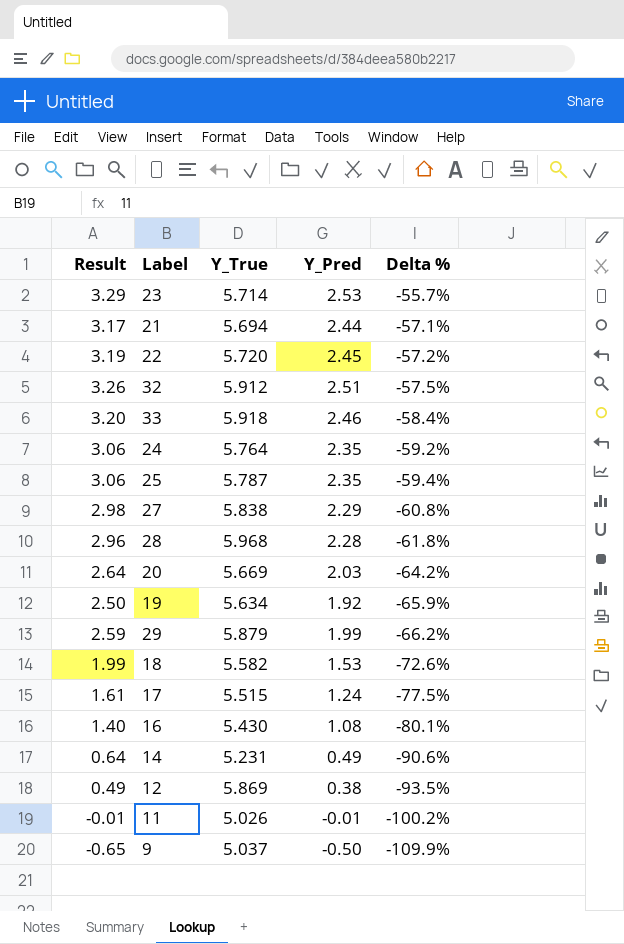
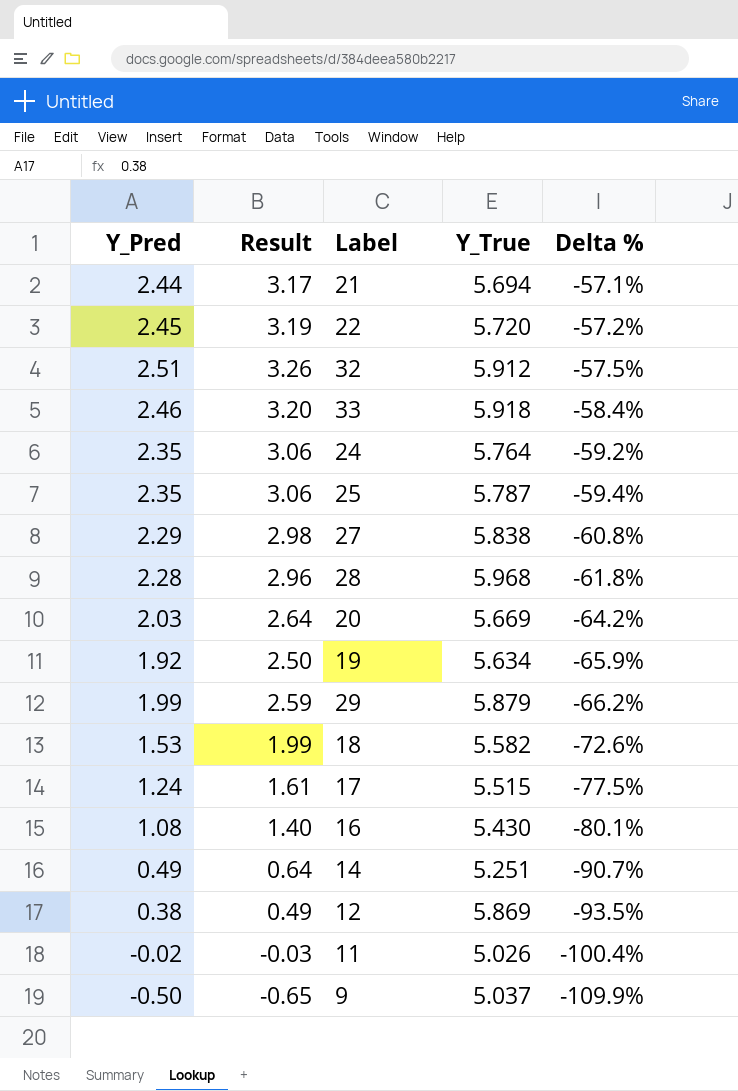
column Y_Pred | position: 4 -> 1
row 23: 3.29 | 5.714 | 2.53 | -55.7% -> none
14 | Y_True: 5.231 -> 5.251
14 | Delta %: -90.6% -> -90.7%
11 | Y_Pred: -0.01 -> -0.02
11 | Result: -0.01 -> -0.03
11 | Delta %: -100.2% -> -100.4%

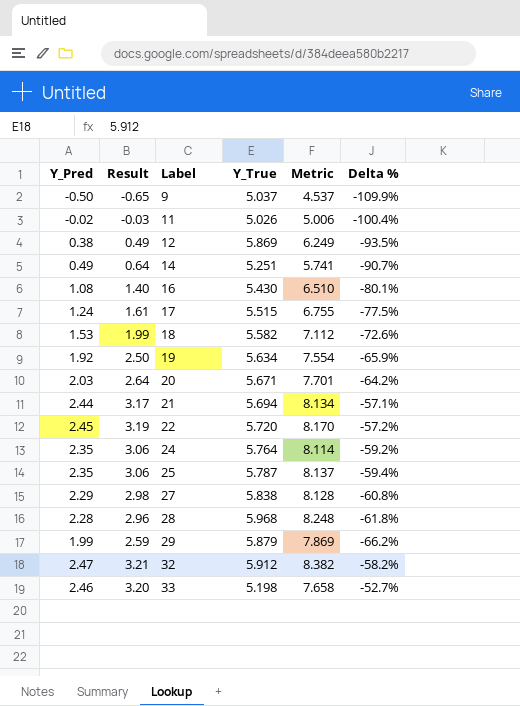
row order: Delta % descending -> Label ascending
column Metric | formula: none -> [Y_Pred] + [Y_True]
20 | Y_True: 5.669 -> 5.671
32 | Y_Pred: 2.51 -> 2.47
32 | Result: 3.26 -> 3.21
32 | Delta %: -57.5% -> -58.2%
33 | Y_True: 5.918 -> 5.198
33 | Delta %: -58.4% -> -52.7%

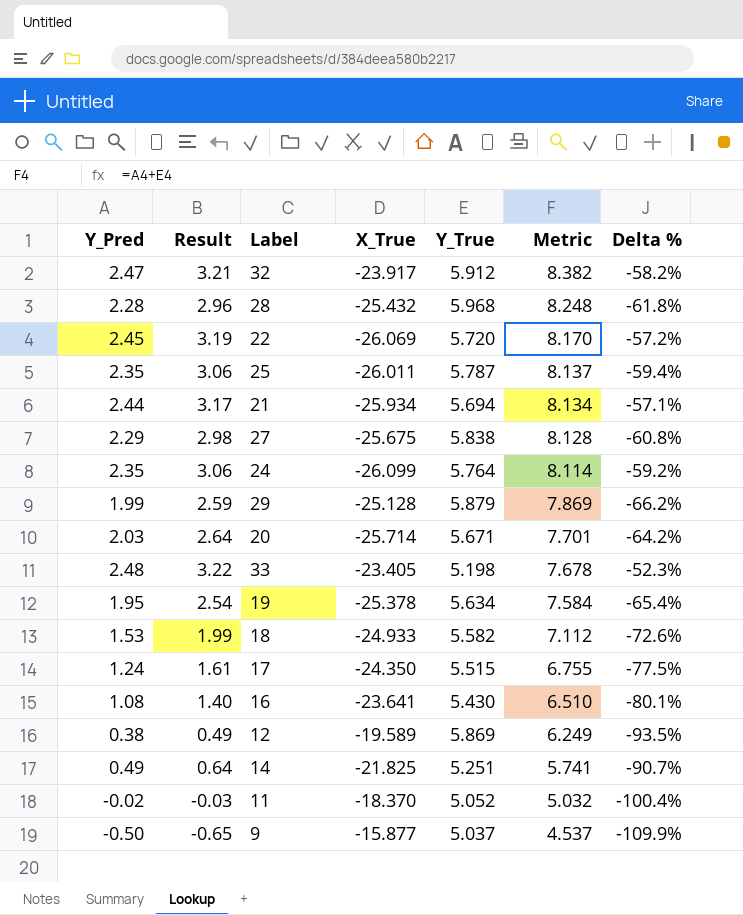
row order: Label ascending -> Metric descending
column X_True | position: none -> 4
33 | Y_Pred: 2.46 -> 2.48
33 | Result: 3.20 -> 3.22
33 | Metric: 7.658 -> 7.678
33 | Delta %: -52.7% -> -52.3%
19 | Y_Pred: 1.92 -> 1.95
19 | Result: 2.50 -> 2.54
19 | Metric: 7.554 -> 7.584
19 | Delta %: -65.9% -> -65.4%
11 | Y_True: 5.026 -> 5.052
11 | Metric: 5.006 -> 5.032

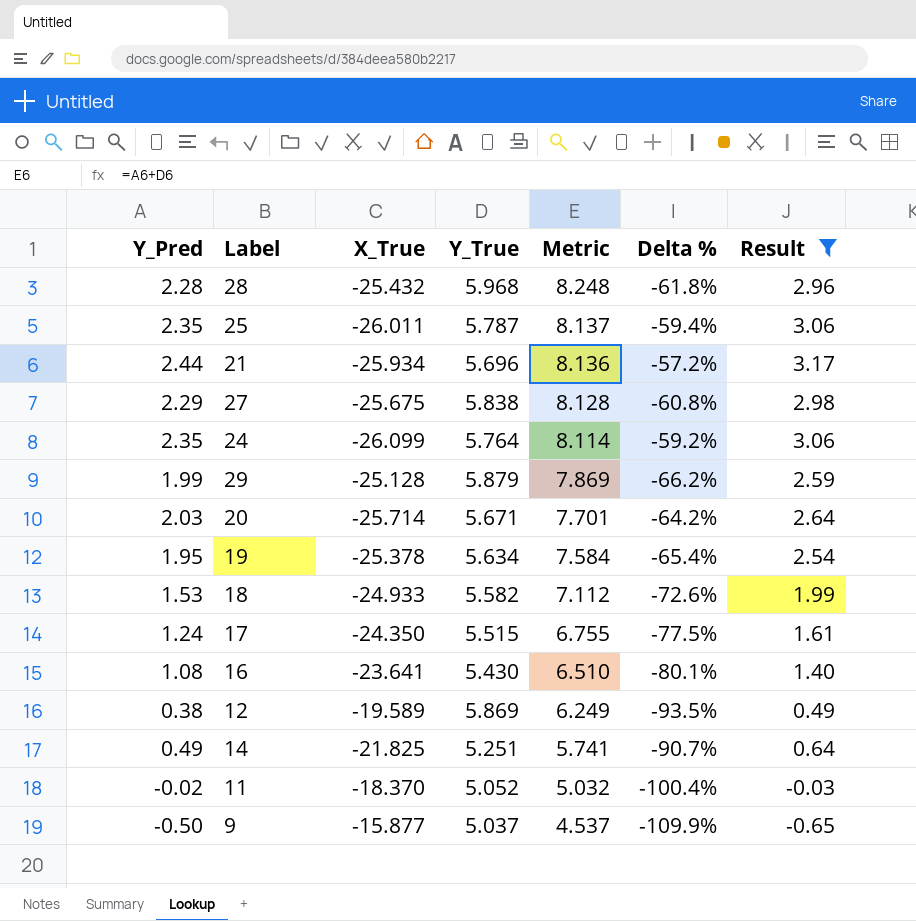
filter: none -> Result <= 3.17
column Result | position: 2 -> 7
21 | Y_True: 5.694 -> 5.696
21 | Metric: 8.134 -> 8.136
21 | Delta %: -57.1% -> -57.2%

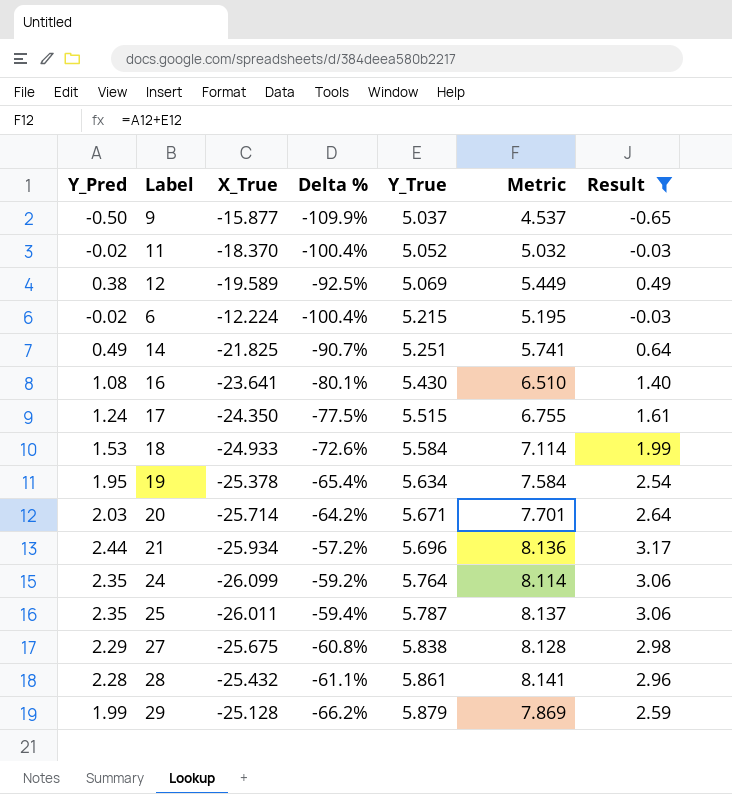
row order: Metric descending -> Y_True ascending
column Delta % | position: 6 -> 4
12 | Delta %: -93.5% -> -92.5%
12 | Y_True: 5.869 -> 5.069
12 | Metric: 6.249 -> 5.449
row 6: none -> -0.02 | -12.224 | -100.4% | 5.215 | 5.195 | -0.03
18 | Y_True: 5.582 -> 5.584
18 | Metric: 7.112 -> 7.114
28 | Delta %: -61.8% -> -61.1%
28 | Y_True: 5.968 -> 5.861
28 | Metric: 8.248 -> 8.141

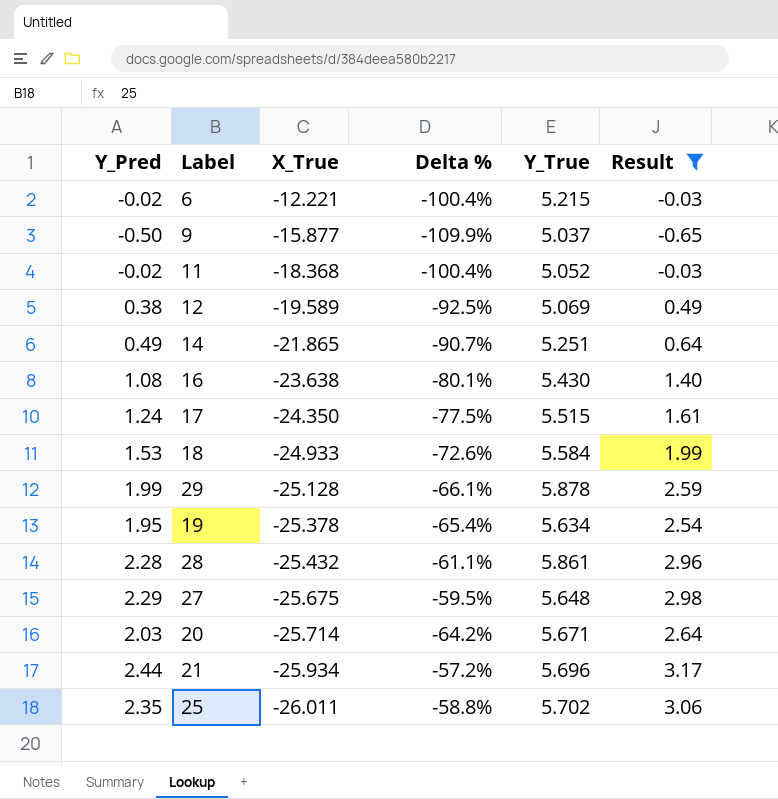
row order: Y_True ascending -> X_True descending
column Metric | formula: [Y_Pred] + [Y_True] -> none
row 24: 2.35 | -26.099 | -59.2% | 5.764 | 8.114 | 3.06 -> none
6 | X_True: -12.224 -> -12.221
11 | X_True: -18.370 -> -18.368
14 | X_True: -21.825 -> -21.865
16 | X_True: -23.641 -> -23.638
29 | Delta %: -66.2% -> -66.1%
29 | Y_True: 5.879 -> 5.878
27 | Delta %: -60.8% -> -59.5%
27 | Y_True: 5.838 -> 5.648
25 | Delta %: -59.4% -> -58.8%
25 | Y_True: 5.787 -> 5.702

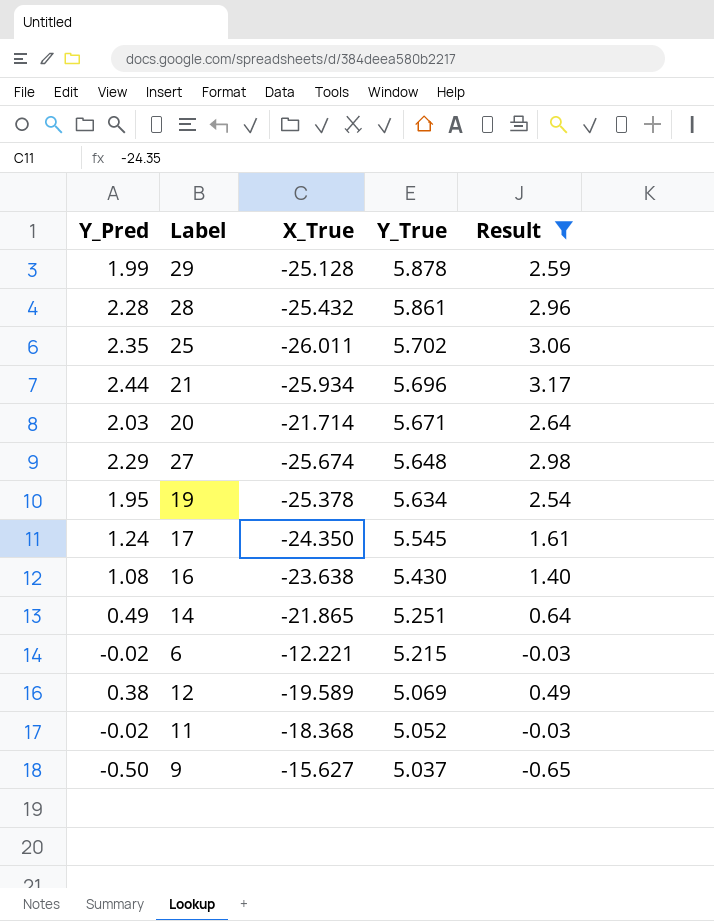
row order: X_True descending -> Y_True descending
column Delta % | formula: ([Y_Pred] - [Y_True]) / [Y_True] -> none
row 18: 1.53 | -24.933 | -72.6% | 5.584 | 1.99 -> none
20 | X_True: -25.714 -> -21.714
27 | X_True: -25.675 -> -25.674
17 | Y_True: 5.515 -> 5.545
9 | X_True: -15.877 -> -15.627

